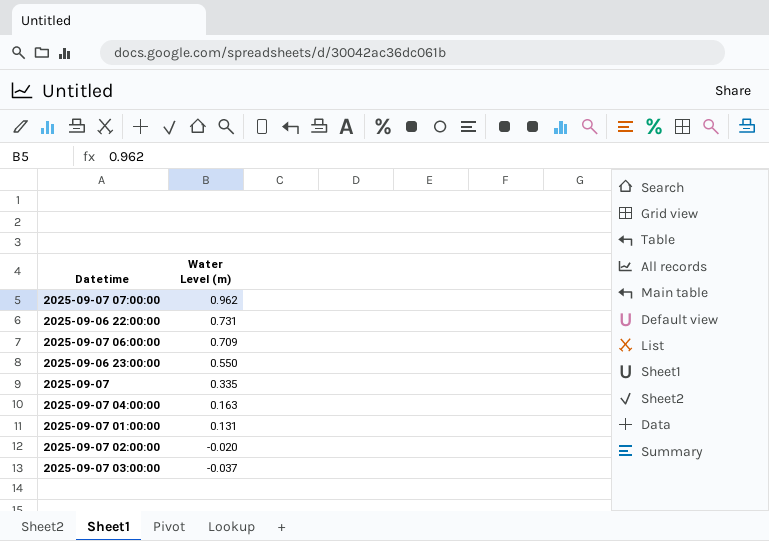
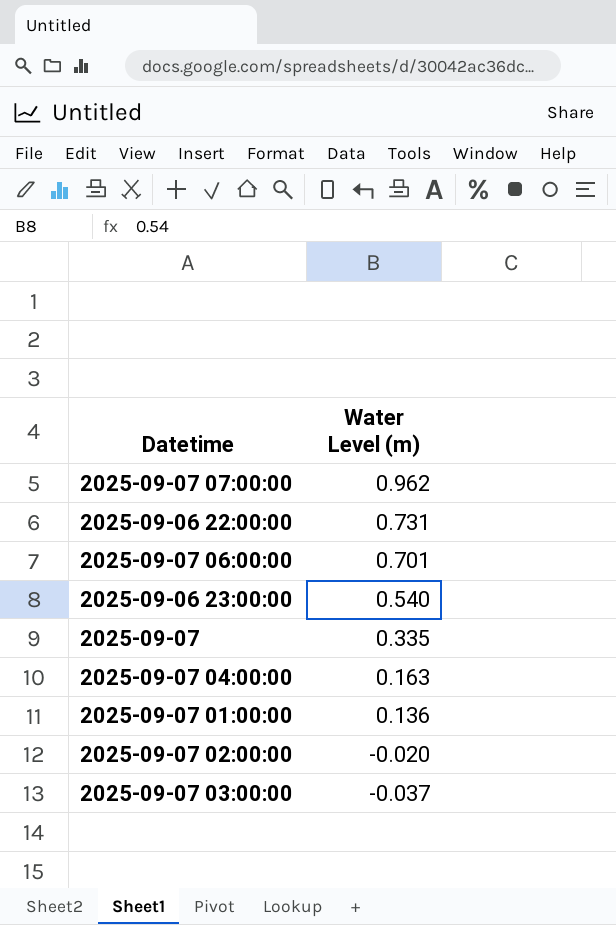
2025-09-07 06:00:00 | Water Level (m): 0.709 -> 0.701
2025-09-06 23:00:00 | Water Level (m): 0.550 -> 0.540
2025-09-07 01:00:00 | Water Level (m): 0.131 -> 0.136

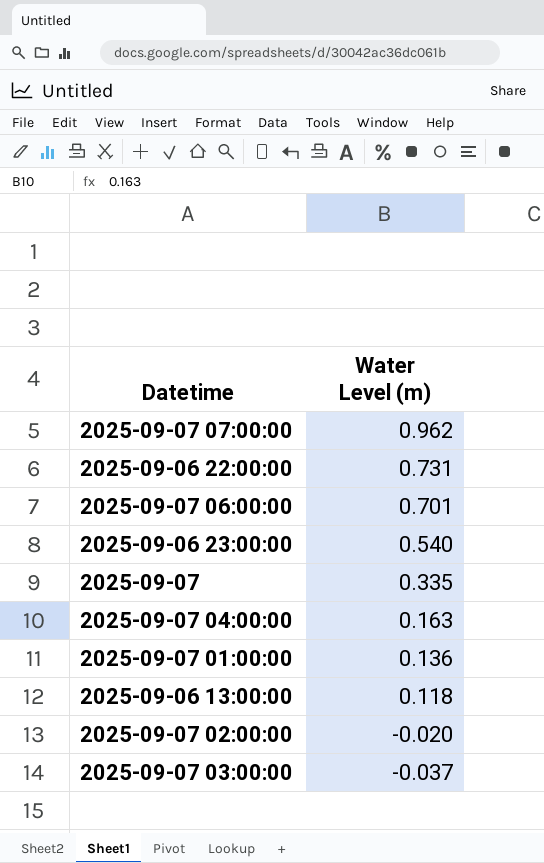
row 2025-09-06 13:00:00: none -> 0.118

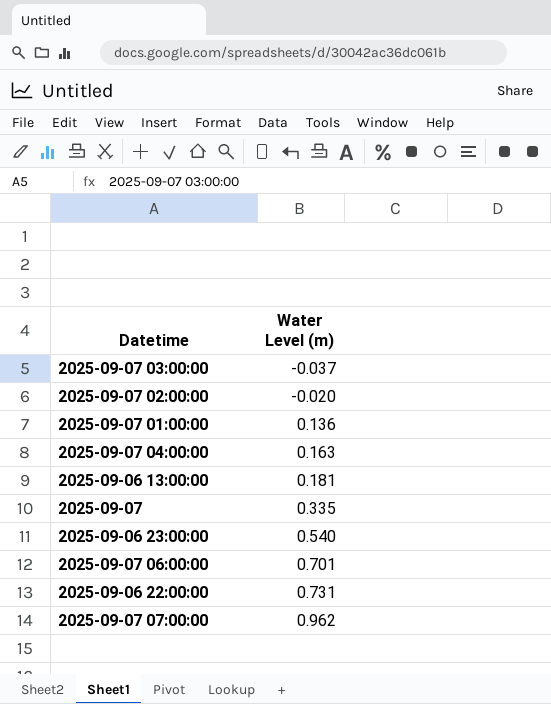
row order: Water Level (m) descending -> Water Level (m) ascending
2025-09-06 13:00:00 | Water Level (m): 0.118 -> 0.181

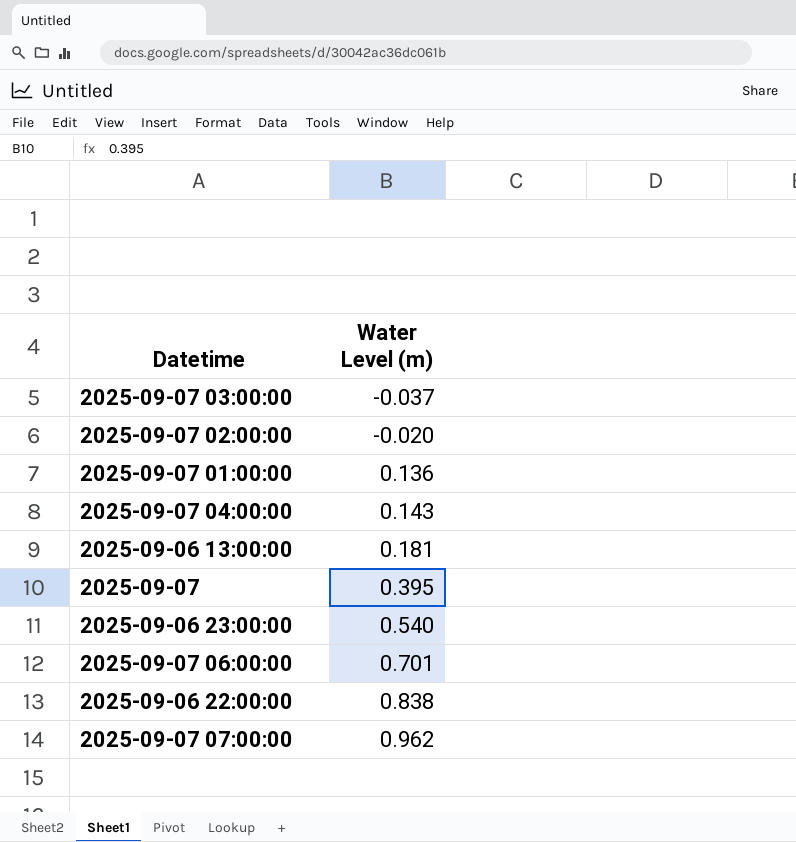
2025-09-07 04:00:00 | Water Level (m): 0.163 -> 0.143
2025-09-07 | Water Level (m): 0.335 -> 0.395
2025-09-06 22:00:00 | Water Level (m): 0.731 -> 0.838

